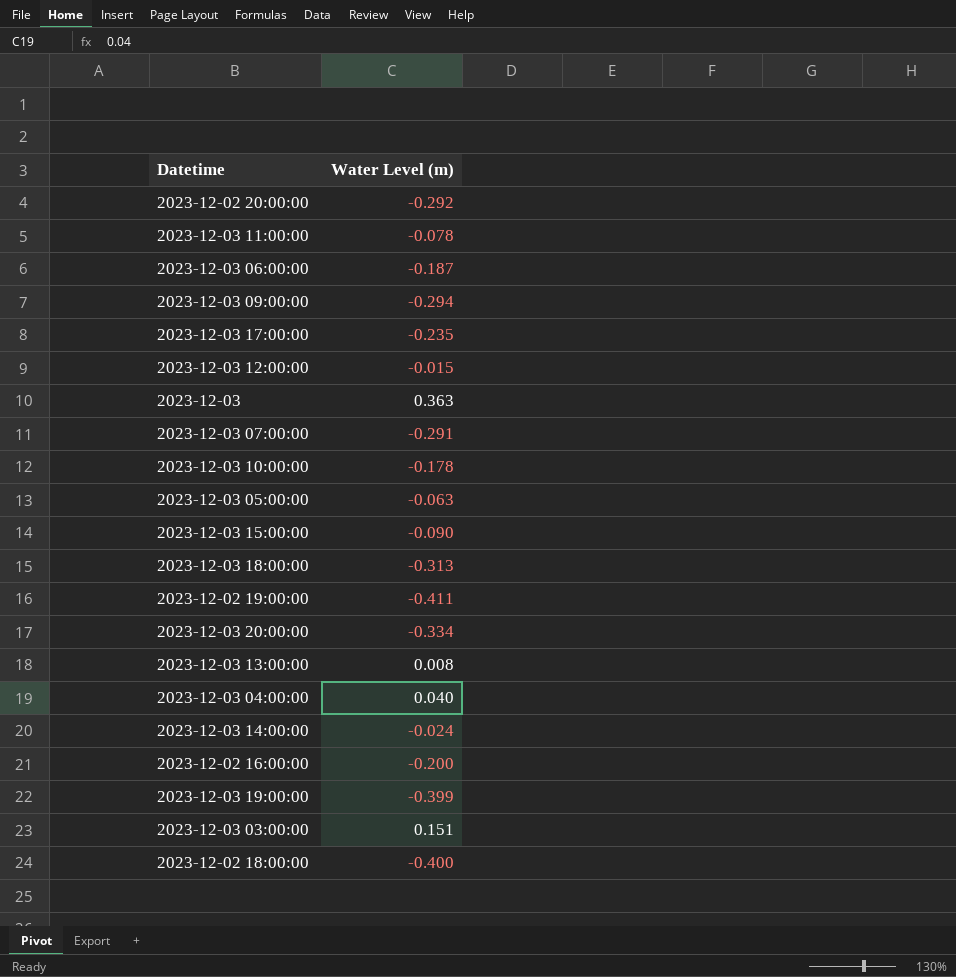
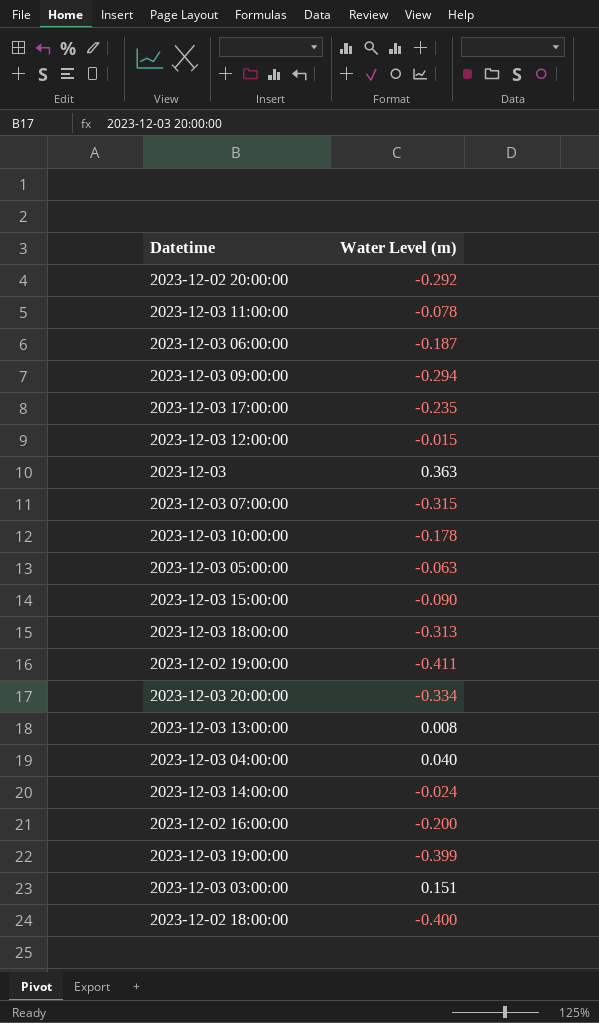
2023-12-03 07:00:00 | Water Level (m): -0.291 -> -0.315

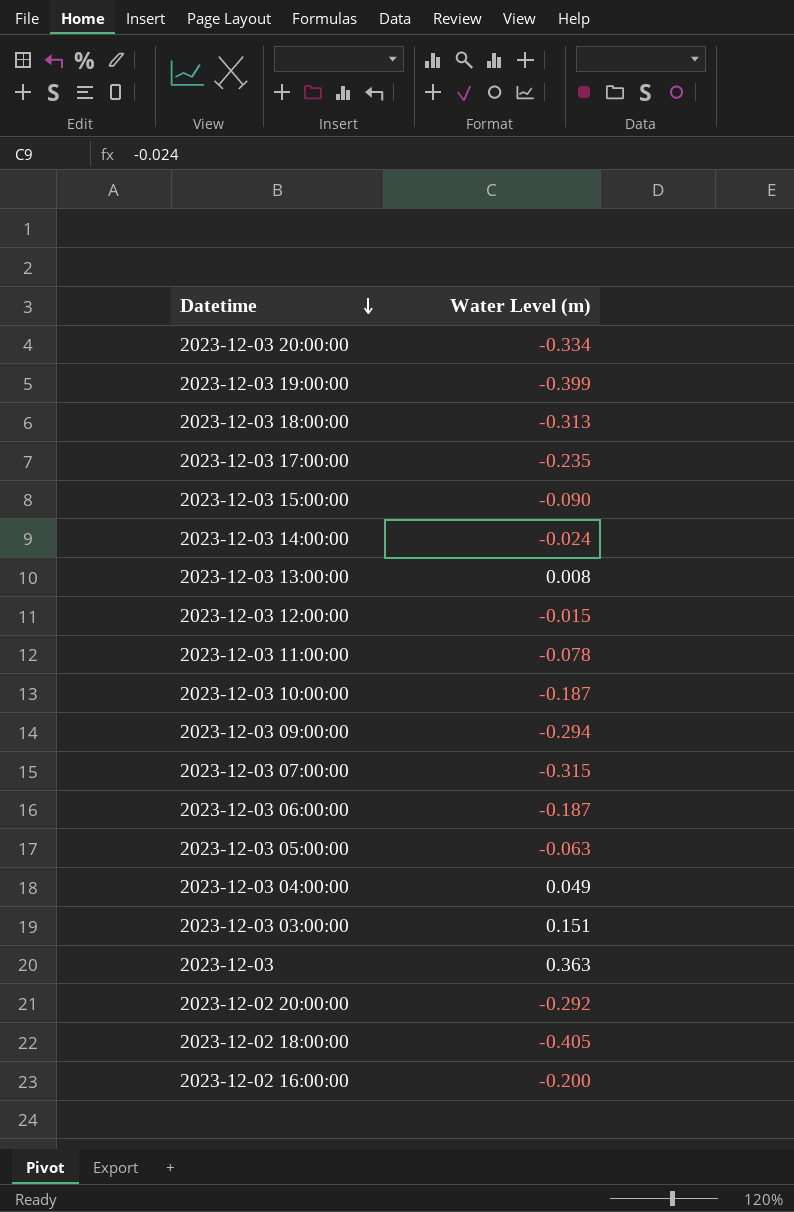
row order: none -> Datetime descending
row 2023-12-02 19:00:00: -0.411 -> none
2023-12-03 10:00:00 | Water Level (m): -0.178 -> -0.187
2023-12-03 04:00:00 | Water Level (m): 0.040 -> 0.049
2023-12-02 18:00:00 | Water Level (m): -0.400 -> -0.405

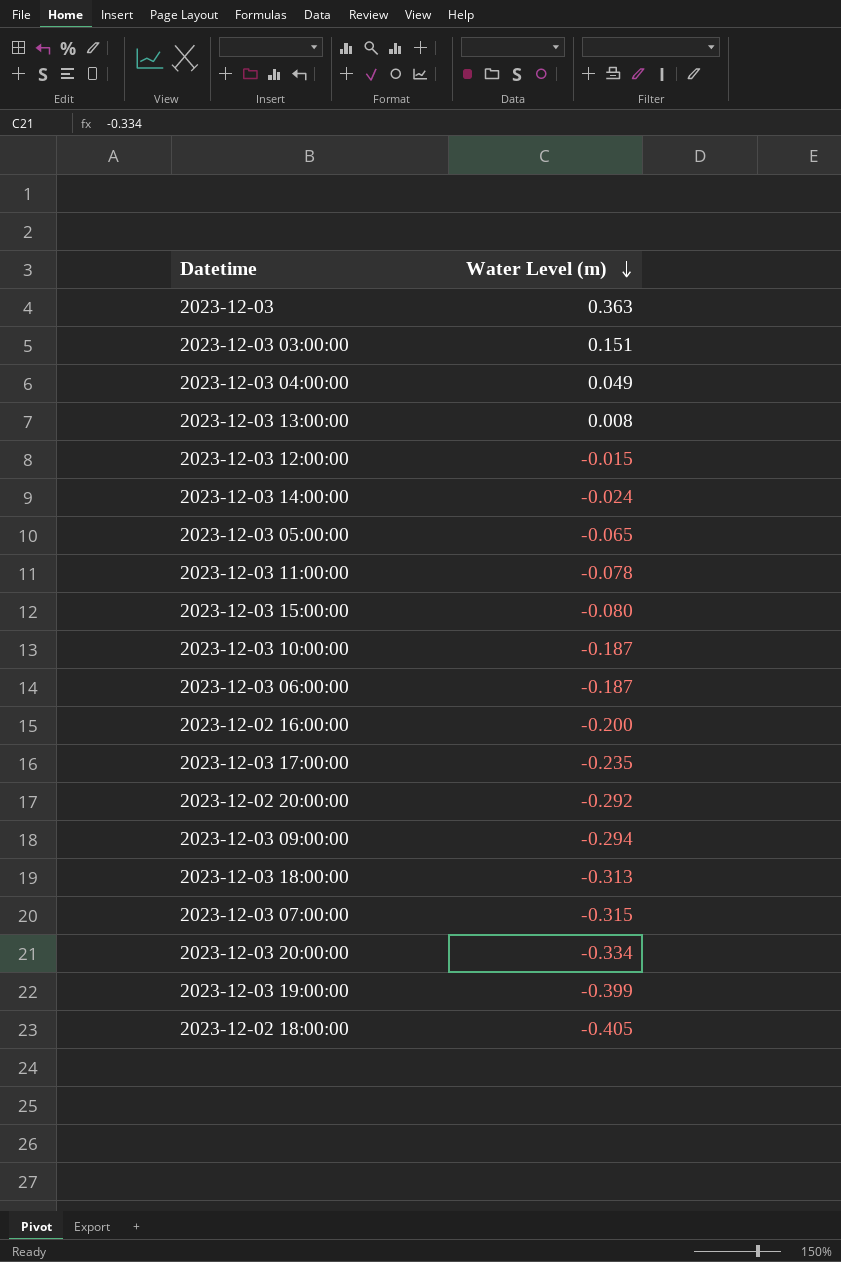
row order: Datetime descending -> Water Level (m) descending
2023-12-03 05:00:00 | Water Level (m): -0.063 -> -0.065
2023-12-03 15:00:00 | Water Level (m): -0.090 -> -0.080

